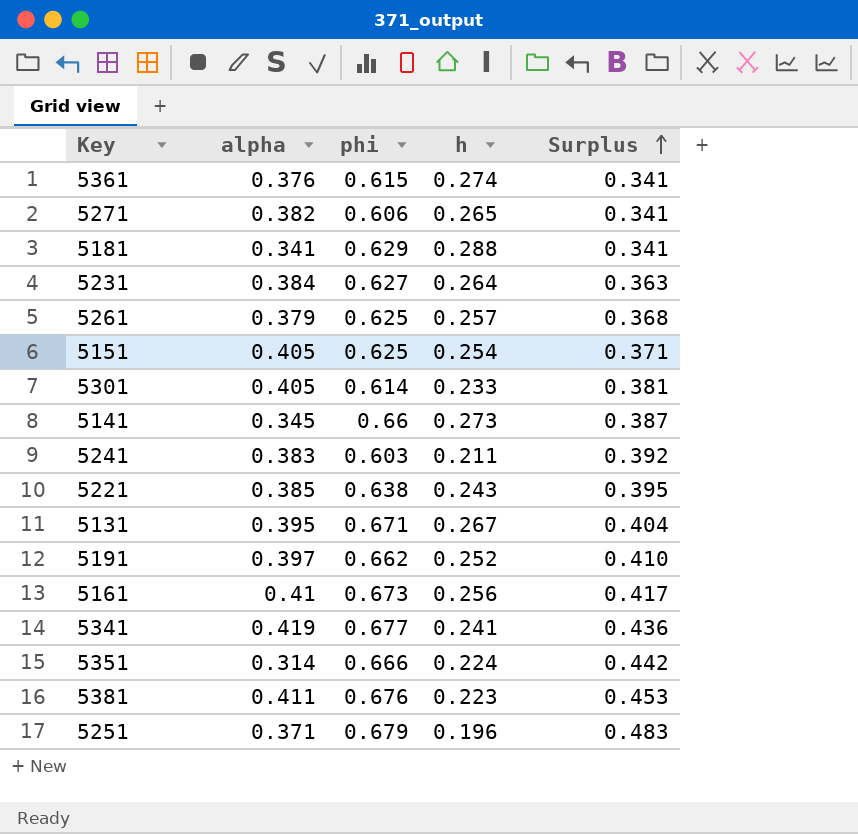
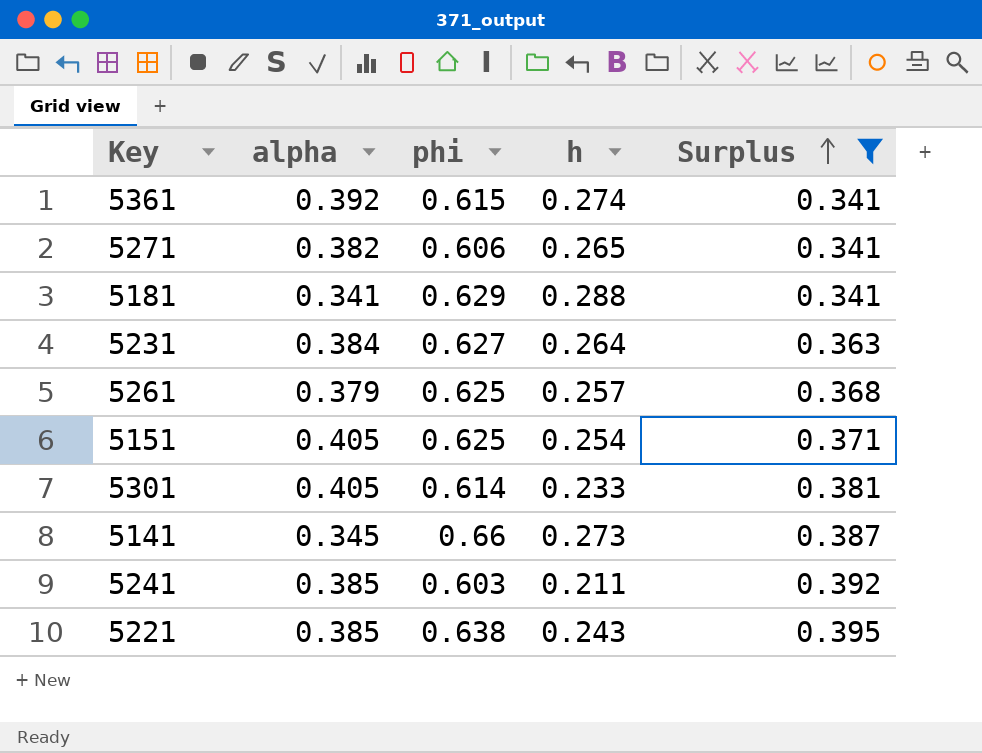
filter: none -> Surplus <= 0.395
5361 | alpha: 0.376 -> 0.392
5241 | alpha: 0.383 -> 0.385

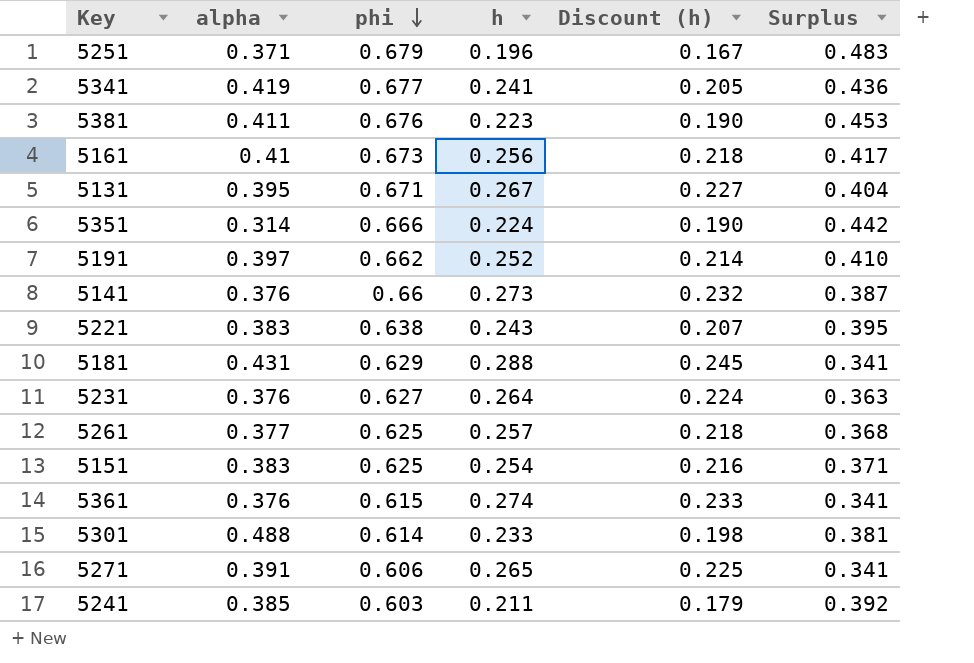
filter: Surplus <= 0.395 -> none
row order: Surplus ascending -> phi descending
column Discount (h) | formula: none -> [h] * 0.85
5141 | alpha: 0.345 -> 0.376
5221 | alpha: 0.385 -> 0.383
5181 | alpha: 0.341 -> 0.431
5231 | alpha: 0.384 -> 0.376
5261 | alpha: 0.379 -> 0.377
5151 | alpha: 0.405 -> 0.383
5361 | alpha: 0.392 -> 0.376
5301 | alpha: 0.405 -> 0.488
5271 | alpha: 0.382 -> 0.391

